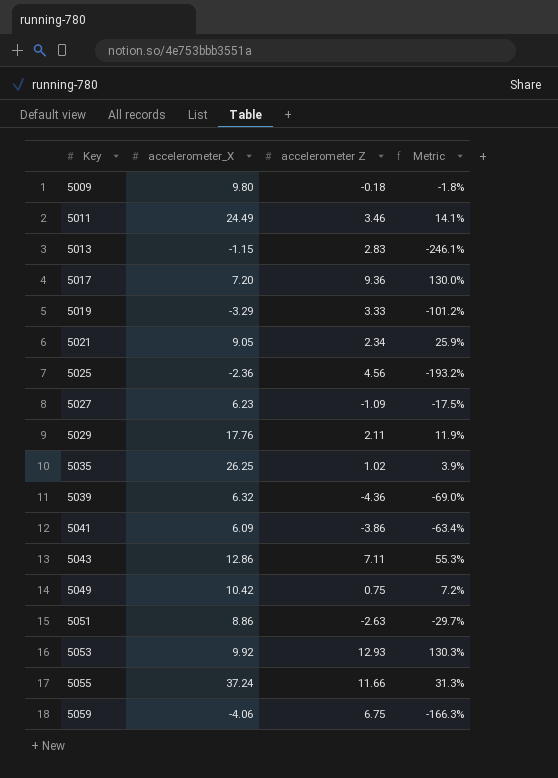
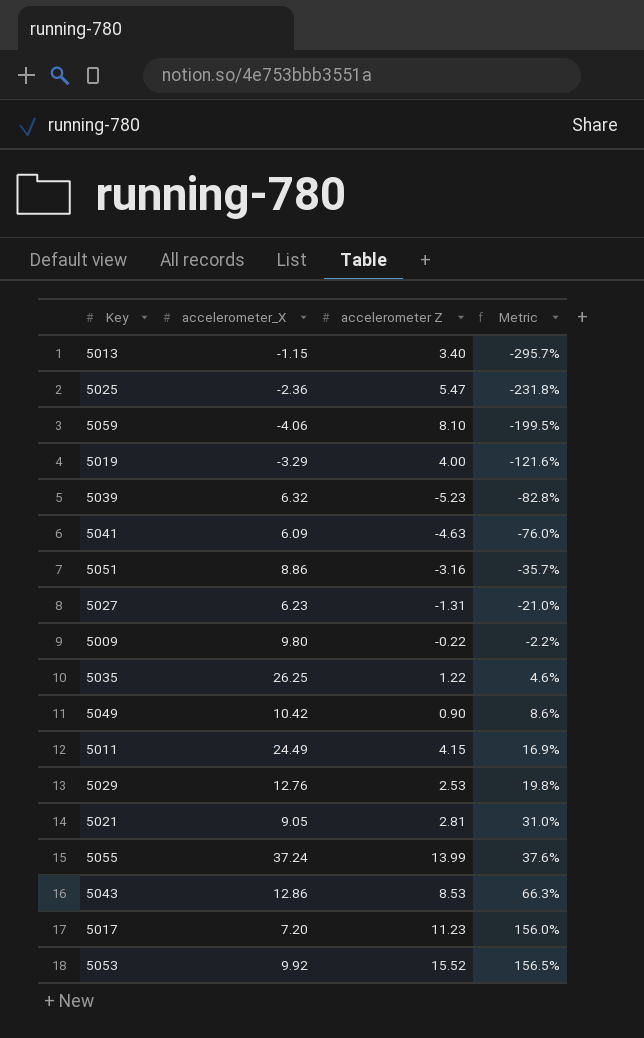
row order: Key ascending -> Metric ascending
5013 | accelerometer Z: 2.83 -> 3.40
5013 | Metric: -246.1% -> -295.7%
5025 | accelerometer Z: 4.56 -> 5.47
5025 | Metric: -193.2% -> -231.8%
5059 | accelerometer Z: 6.75 -> 8.10
5059 | Metric: -166.3% -> -199.5%
5019 | accelerometer Z: 3.33 -> 4.00
5019 | Metric: -101.2% -> -121.6%
5039 | accelerometer Z: -4.36 -> -5.23
5039 | Metric: -69.0% -> -82.8%
5041 | accelerometer Z: -3.86 -> -4.63
5041 | Metric: -63.4% -> -76.0%
5051 | accelerometer Z: -2.63 -> -3.16
5051 | Metric: -29.7% -> -35.7%
5027 | accelerometer Z: -1.09 -> -1.31
5027 | Metric: -17.5% -> -21.0%
5009 | accelerometer Z: -0.18 -> -0.22
5009 | Metric: -1.8% -> -2.2%
5035 | accelerometer Z: 1.02 -> 1.22
5035 | Metric: 3.9% -> 4.6%
5049 | accelerometer Z: 0.75 -> 0.90
5049 | Metric: 7.2% -> 8.6%
5011 | accelerometer Z: 3.46 -> 4.15
5011 | Metric: 14.1% -> 16.9%
5029 | accelerometer_X: 17.76 -> 12.76
5029 | accelerometer Z: 2.11 -> 2.53
5029 | Metric: 11.9% -> 19.8%
5021 | accelerometer Z: 2.34 -> 2.81
5021 | Metric: 25.9% -> 31.0%
5055 | accelerometer Z: 11.66 -> 13.99
5055 | Metric: 31.3% -> 37.6%
5043 | accelerometer Z: 7.11 -> 8.53
5043 | Metric: 55.3% -> 66.3%
5017 | accelerometer Z: 9.36 -> 11.23
5017 | Metric: 130.0% -> 156.0%
5053 | accelerometer Z: 12.93 -> 15.52
5053 | Metric: 130.3% -> 156.5%

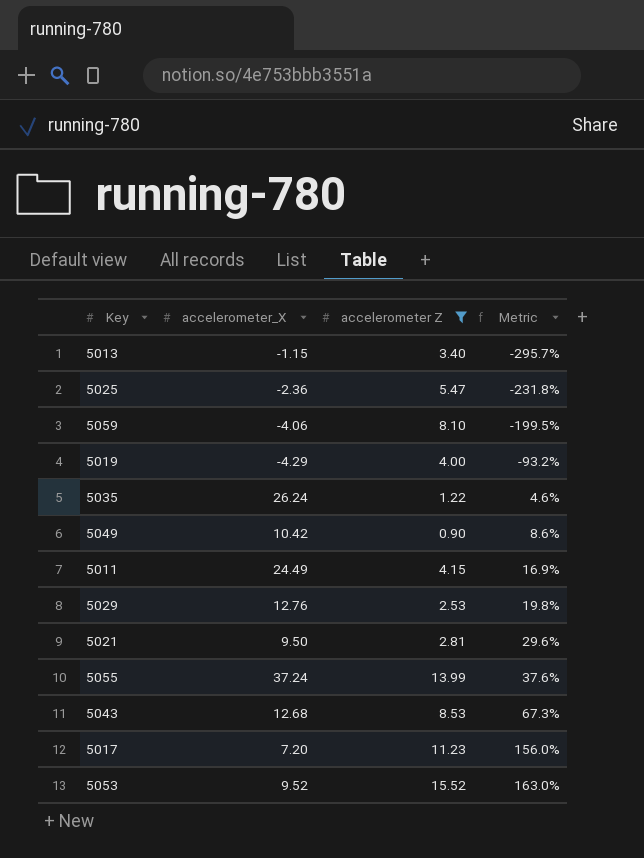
filter: none -> accelerometer Z >= 0.90
5019 | accelerometer_X: -3.29 -> -4.29
5019 | Metric: -121.6% -> -93.2%
5035 | accelerometer_X: 26.25 -> 26.24
5021 | accelerometer_X: 9.05 -> 9.50
5021 | Metric: 31.0% -> 29.6%
5043 | accelerometer_X: 12.86 -> 12.68
5043 | Metric: 66.3% -> 67.3%
5053 | accelerometer_X: 9.92 -> 9.52
5053 | Metric: 156.5% -> 163.0%

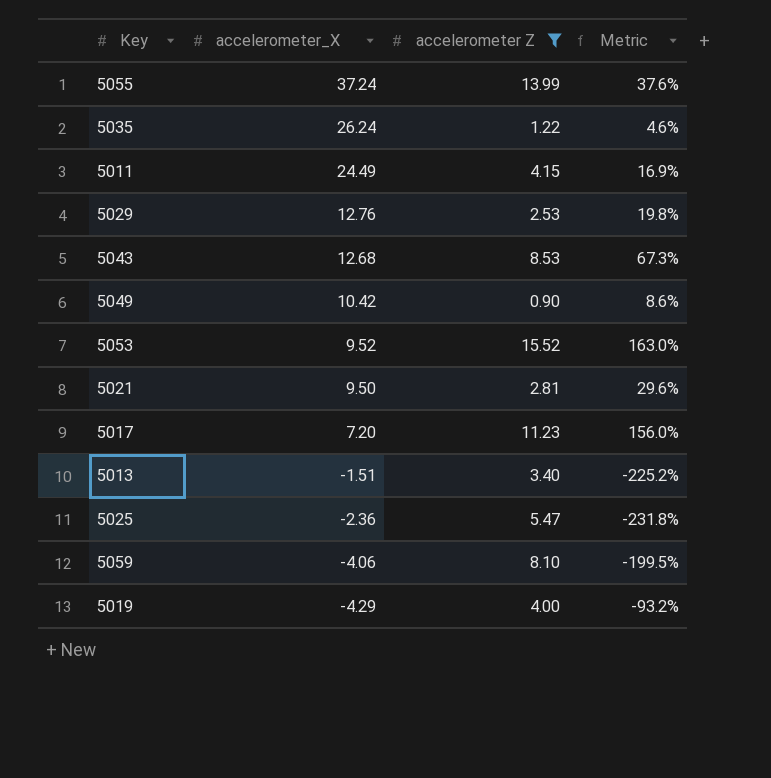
row order: Metric ascending -> accelerometer_X descending
5013 | accelerometer_X: -1.15 -> -1.51
5013 | Metric: -295.7% -> -225.2%

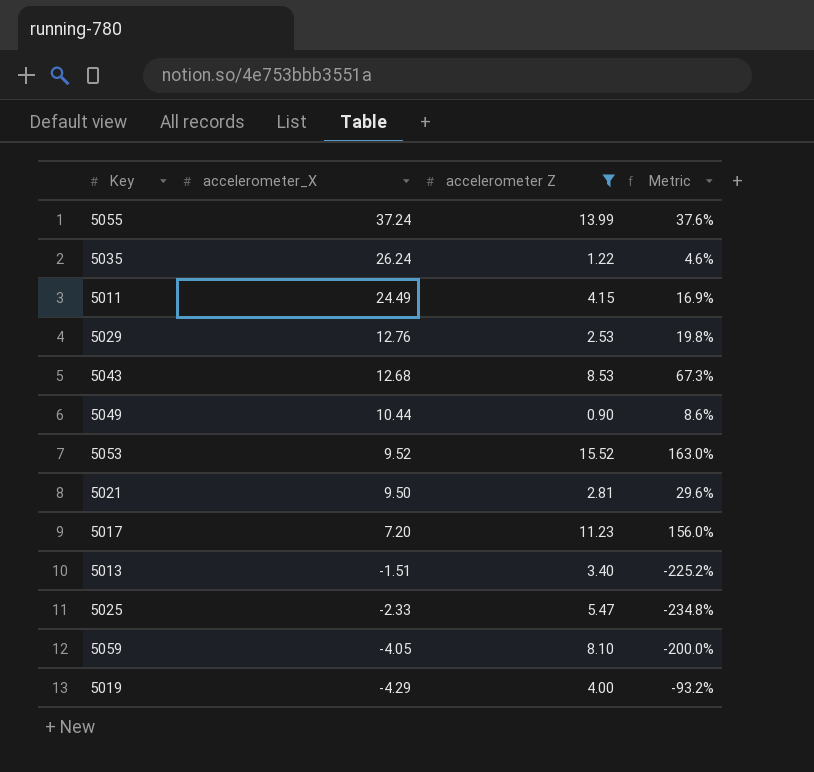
5049 | accelerometer_X: 10.42 -> 10.44
5025 | accelerometer_X: -2.36 -> -2.33
5025 | Metric: -231.8% -> -234.8%
5059 | accelerometer_X: -4.06 -> -4.05
5059 | Metric: -199.5% -> -200.0%

